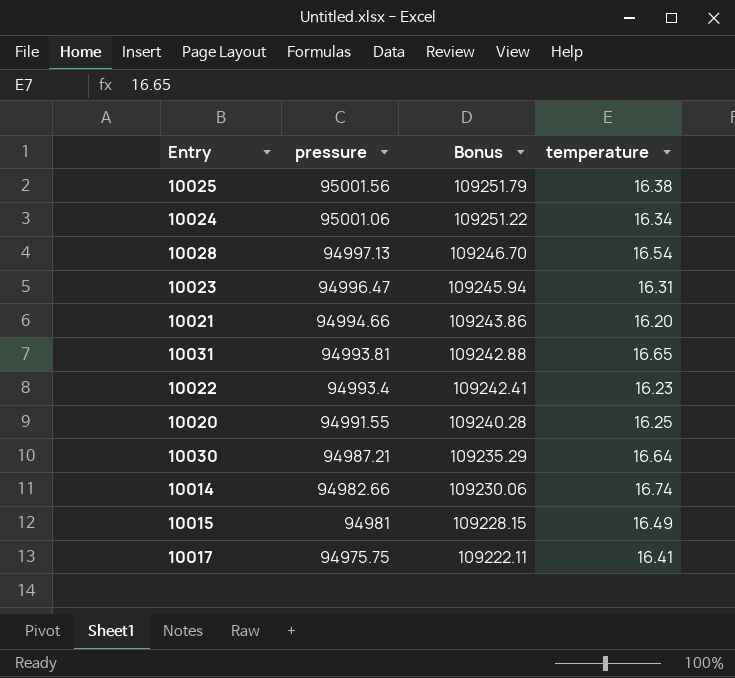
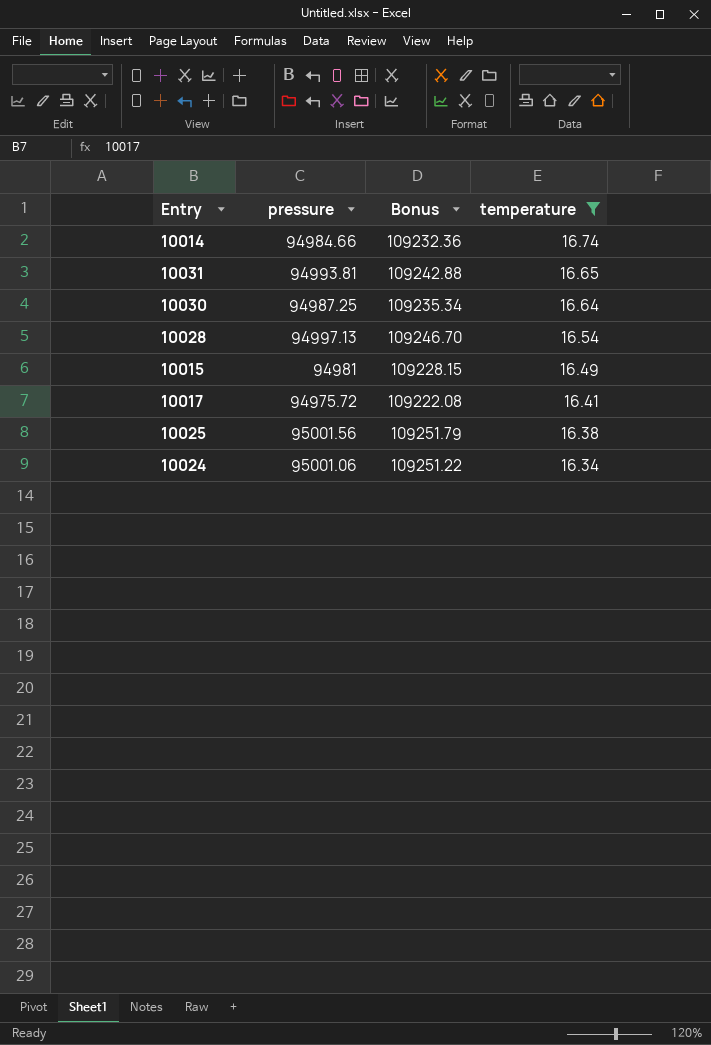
filter: none -> temperature >= 16.34
row order: pressure descending -> temperature descending
10014 | pressure: 94982.66 -> 94984.66
10014 | Bonus: 109230.06 -> 109232.36
10030 | pressure: 94987.21 -> 94987.25
10030 | Bonus: 109235.29 -> 109235.34
10017 | pressure: 94975.75 -> 94975.72
10017 | Bonus: 109222.11 -> 109222.08

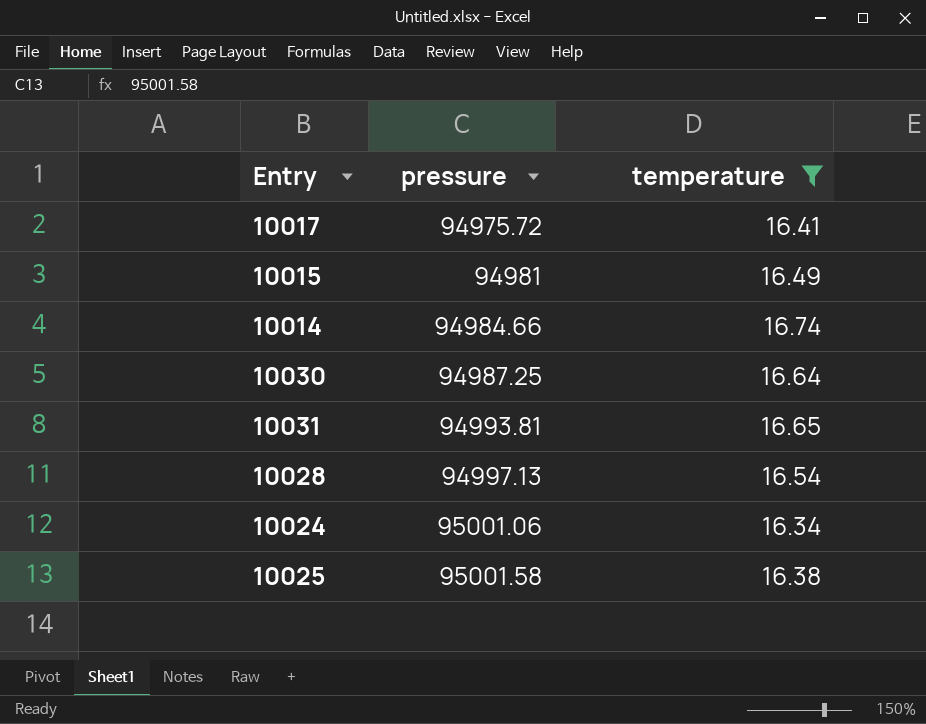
row order: temperature descending -> pressure ascending
column Bonus | formula: [pressure] * 1.15 -> none
10025 | pressure: 95001.56 -> 95001.58

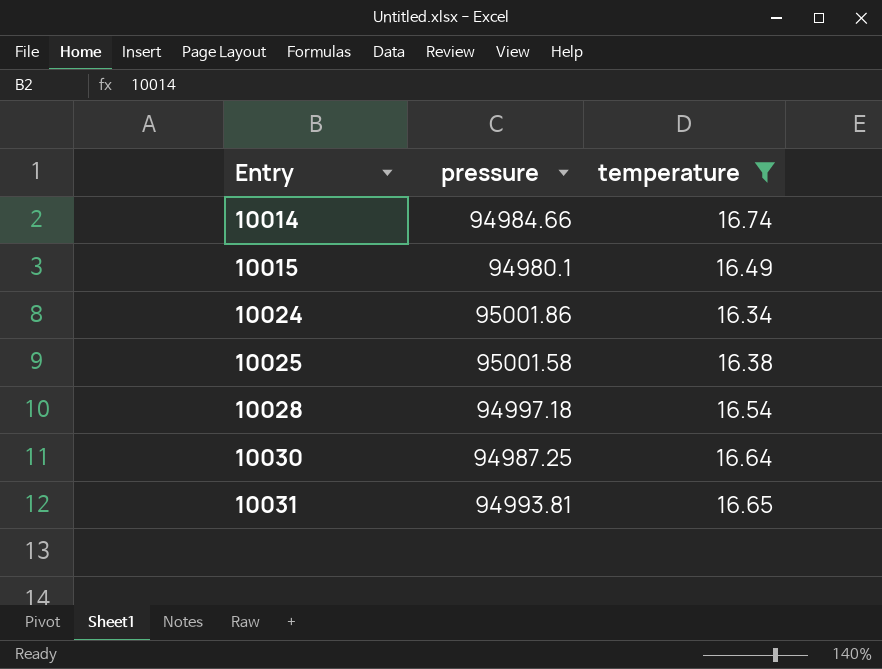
row order: pressure ascending -> Entry ascending
row 10017: 94975.72 | 16.41 -> none
10015 | pressure: 94981 -> 94980.1
10024 | pressure: 95001.06 -> 95001.86
10028 | pressure: 94997.13 -> 94997.18

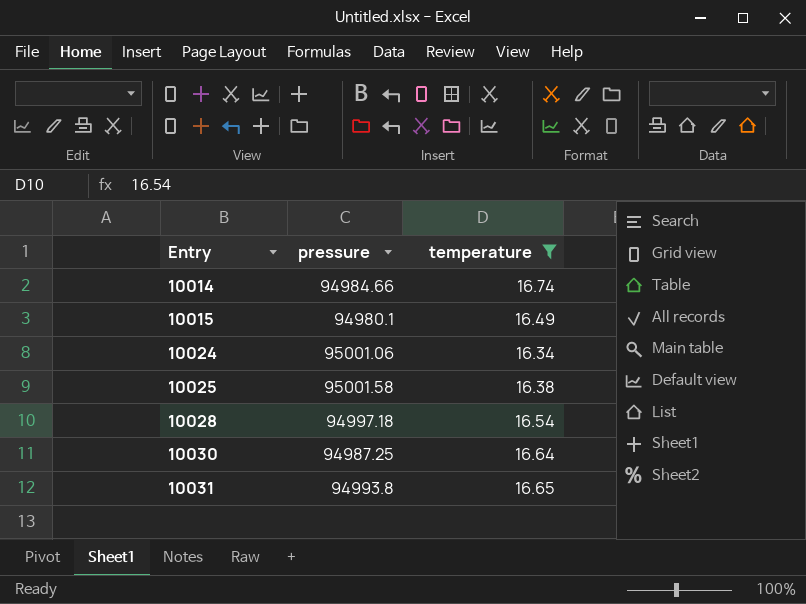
10024 | pressure: 95001.86 -> 95001.06
10031 | pressure: 94993.81 -> 94993.8

